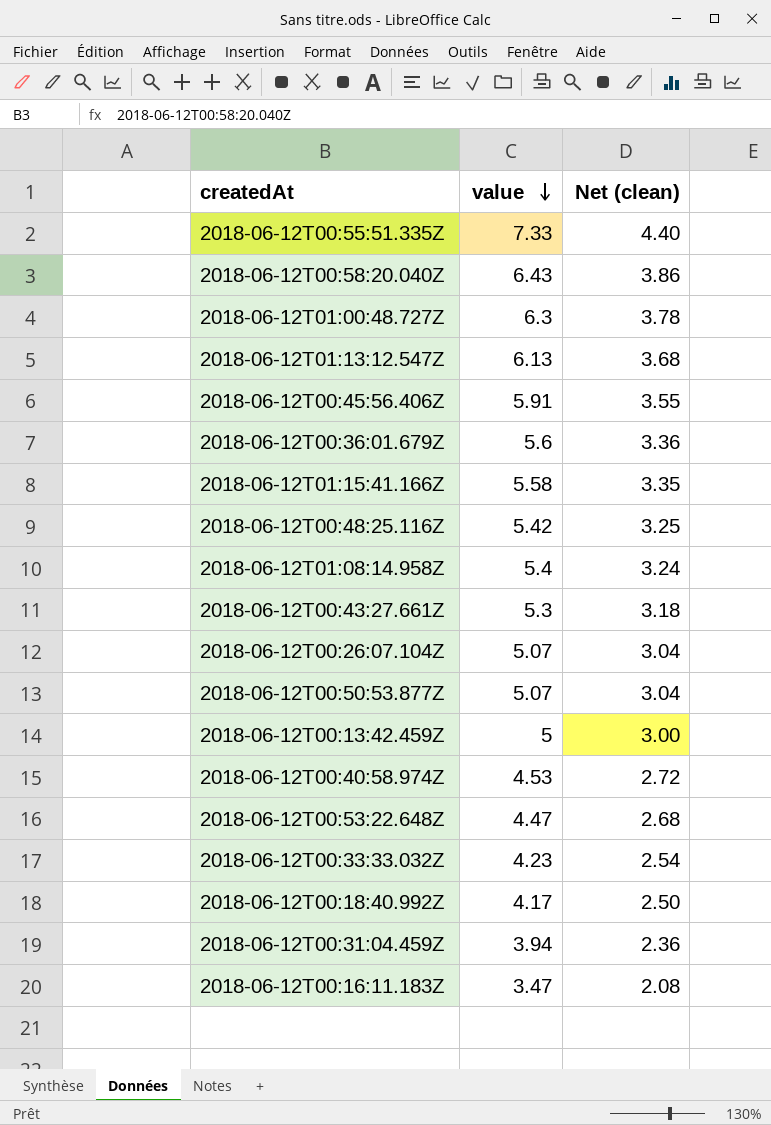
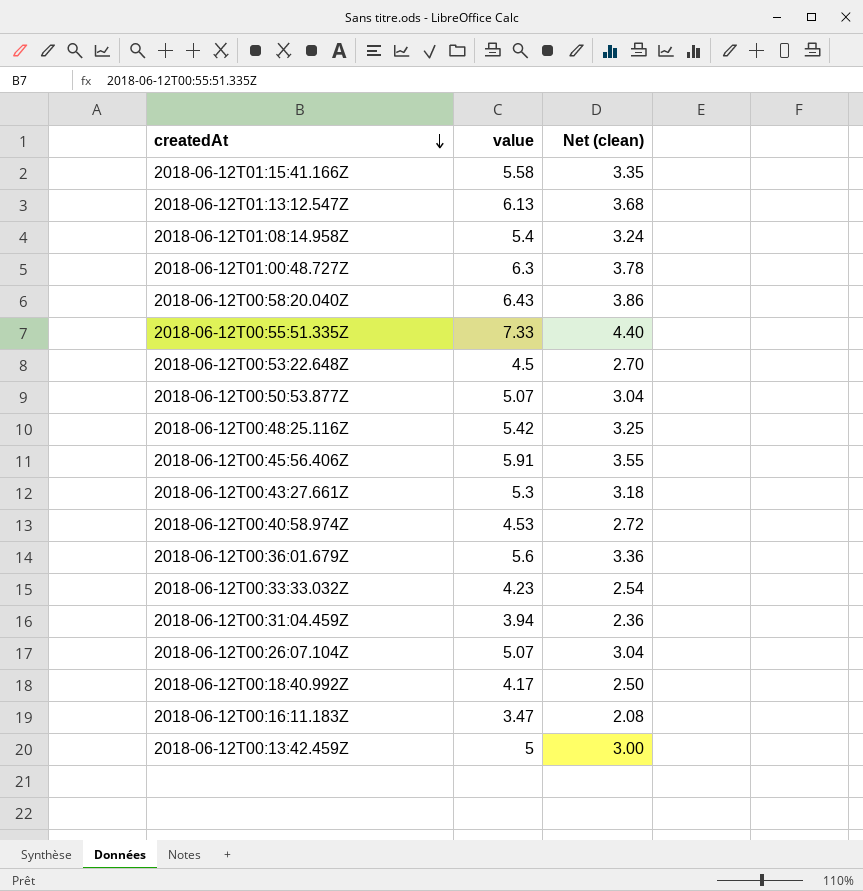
row order: value descending -> createdAt descending
2018-06-12T00:53:22.648Z | value: 4.47 -> 4.5
2018-06-12T00:53:22.648Z | Net (clean): 2.68 -> 2.70

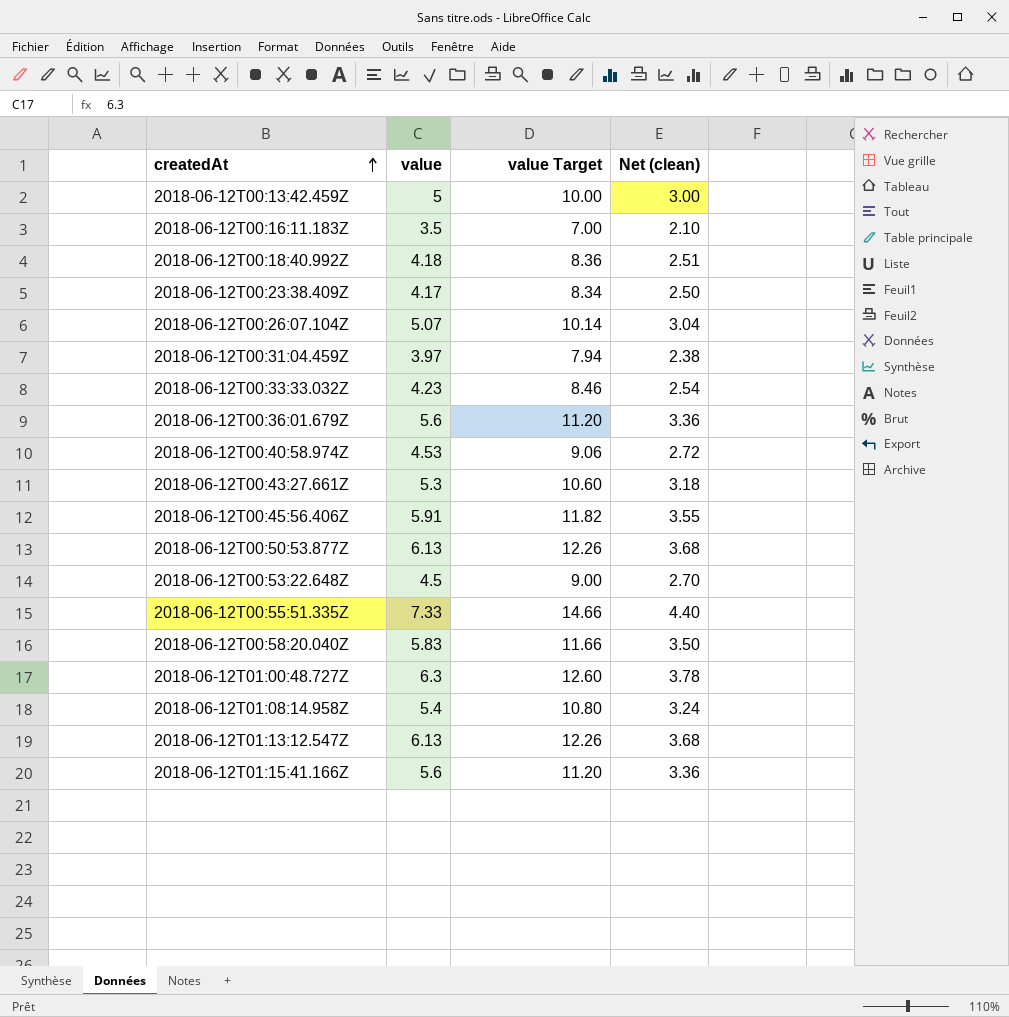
row order: createdAt descending -> createdAt ascending
column value Target | formula: none -> [value] * 2
row 2018-06-12T00:48:25.116Z: 5.42 | 3.25 -> none
2018-06-12T00:16:11.183Z | value: 3.47 -> 3.5
2018-06-12T00:16:11.183Z | Net (clean): 2.08 -> 2.10
2018-06-12T00:18:40.992Z | value: 4.17 -> 4.18
2018-06-12T00:18:40.992Z | Net (clean): 2.50 -> 2.51
row 2018-06-12T00:23:38.409Z: none -> 4.17 | 8.34 | 2.50
2018-06-12T00:31:04.459Z | value: 3.94 -> 3.97
2018-06-12T00:31:04.459Z | Net (clean): 2.36 -> 2.38
2018-06-12T00:50:53.877Z | value: 5.07 -> 6.13
2018-06-12T00:50:53.877Z | Net (clean): 3.04 -> 3.68
2018-06-12T00:58:20.040Z | value: 6.43 -> 5.83
2018-06-12T00:58:20.040Z | Net (clean): 3.86 -> 3.50
2018-06-12T01:15:41.166Z | value: 5.58 -> 5.6
2018-06-12T01:15:41.166Z | Net (clean): 3.35 -> 3.36

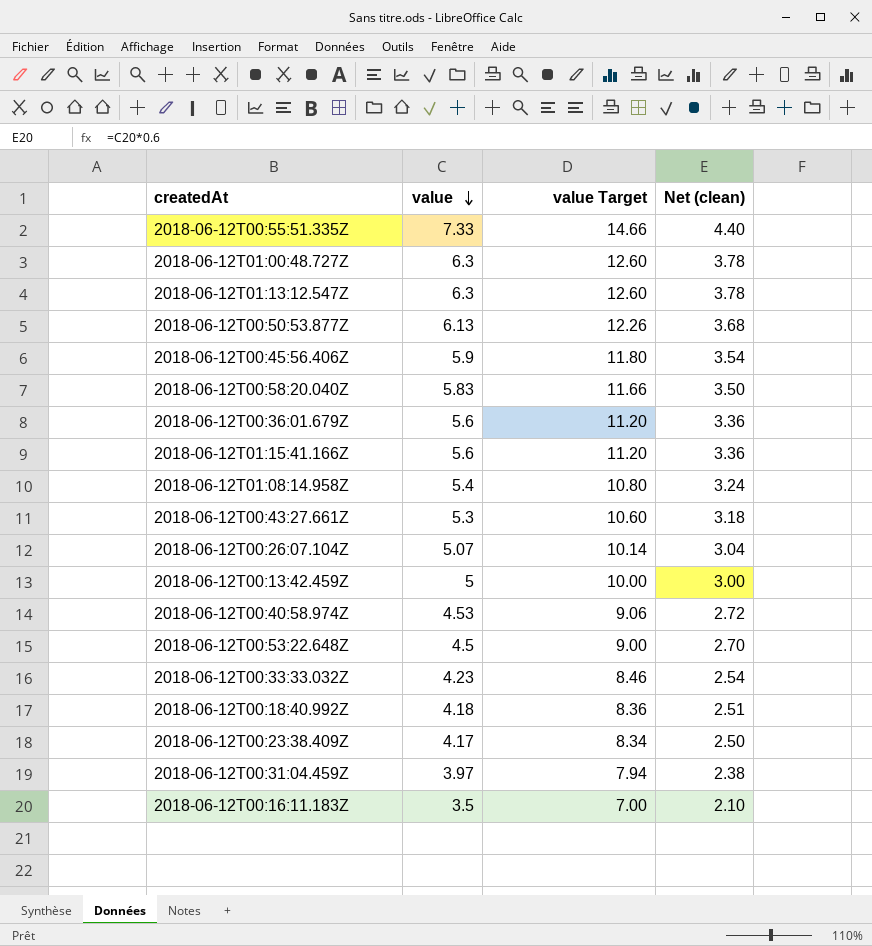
row order: createdAt ascending -> value descending
2018-06-12T01:13:12.547Z | value: 6.13 -> 6.3
2018-06-12T01:13:12.547Z | value Target: 12.26 -> 12.60
2018-06-12T01:13:12.547Z | Net (clean): 3.68 -> 3.78
2018-06-12T00:45:56.406Z | value: 5.91 -> 5.9
2018-06-12T00:45:56.406Z | value Target: 11.82 -> 11.80
2018-06-12T00:45:56.406Z | Net (clean): 3.55 -> 3.54

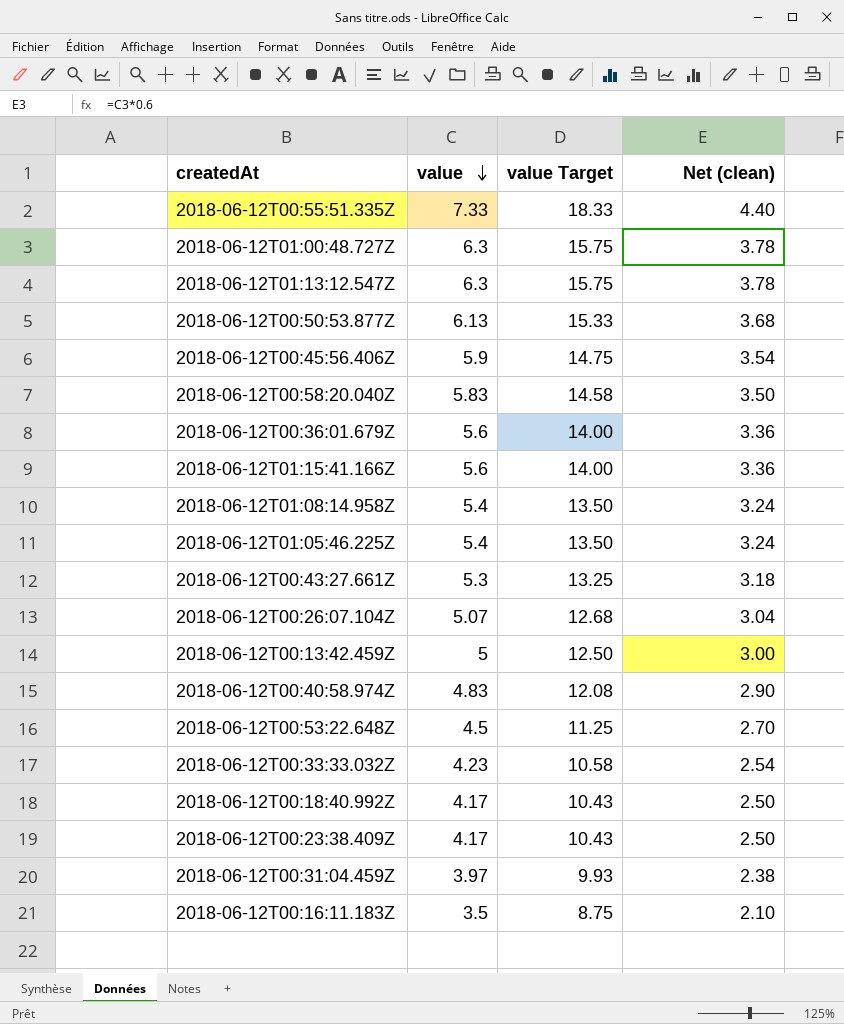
column value Target | formula: [value] * 2 -> [value] * 2.5
row 2018-06-12T01:05:46.225Z: none -> 5.4 | 13.50 | 3.24
2018-06-12T00:40:58.974Z | value: 4.53 -> 4.83
2018-06-12T00:40:58.974Z | Net (clean): 2.72 -> 2.90
2018-06-12T00:18:40.992Z | value: 4.18 -> 4.17
2018-06-12T00:18:40.992Z | Net (clean): 2.51 -> 2.50

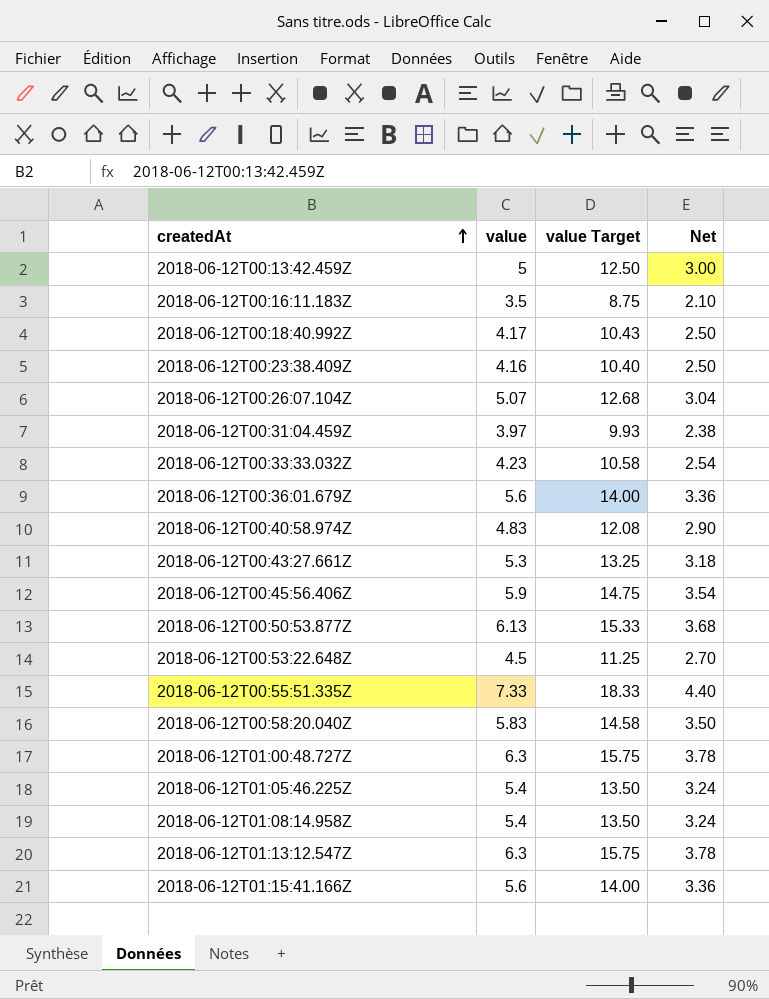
row order: value descending -> createdAt ascending
column name: Net (clean) -> Net
2018-06-12T00:23:38.409Z | value: 4.17 -> 4.16
2018-06-12T00:23:38.409Z | value Target: 10.43 -> 10.40

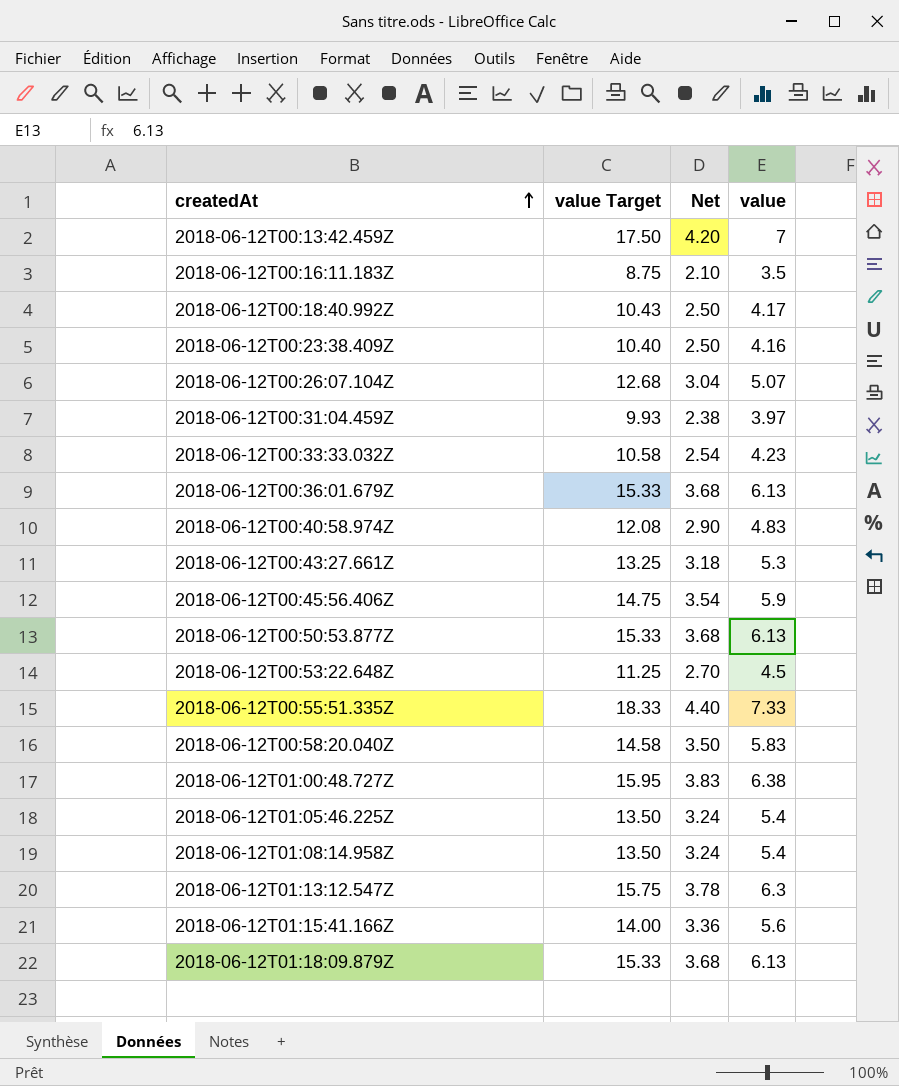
column value | position: 2 -> 4
2018-06-12T00:13:42.459Z | value Target: 12.50 -> 17.50
2018-06-12T00:13:42.459Z | Net: 3.00 -> 4.20
2018-06-12T00:13:42.459Z | value: 5 -> 7
2018-06-12T00:36:01.679Z | value Target: 14.00 -> 15.33
2018-06-12T00:36:01.679Z | Net: 3.36 -> 3.68
2018-06-12T00:36:01.679Z | value: 5.6 -> 6.13
2018-06-12T01:00:48.727Z | value Target: 15.75 -> 15.95
2018-06-12T01:00:48.727Z | Net: 3.78 -> 3.83
2018-06-12T01:00:48.727Z | value: 6.3 -> 6.38
row 2018-06-12T01:18:09.879Z: none -> 15.33 | 3.68 | 6.13

